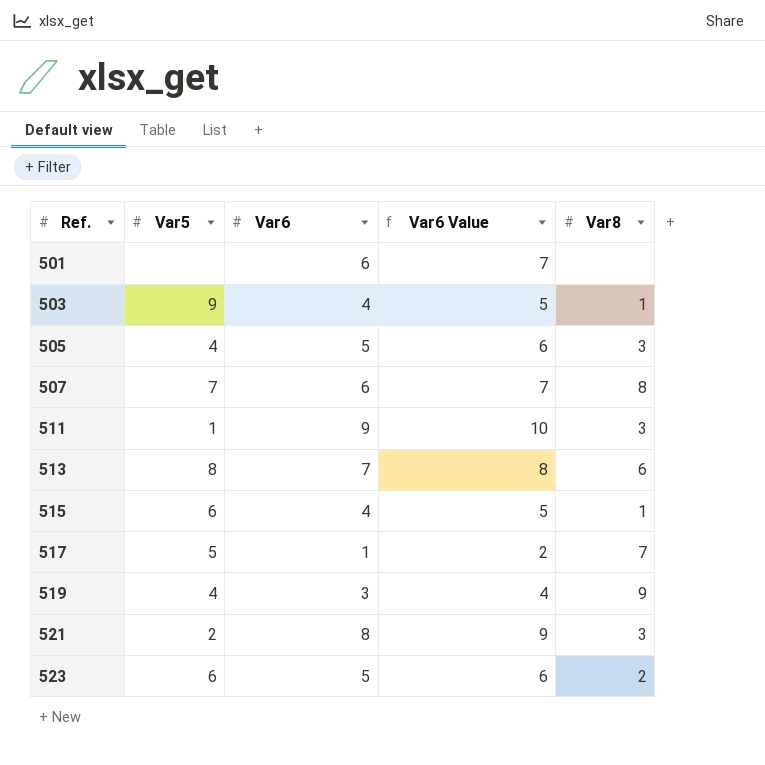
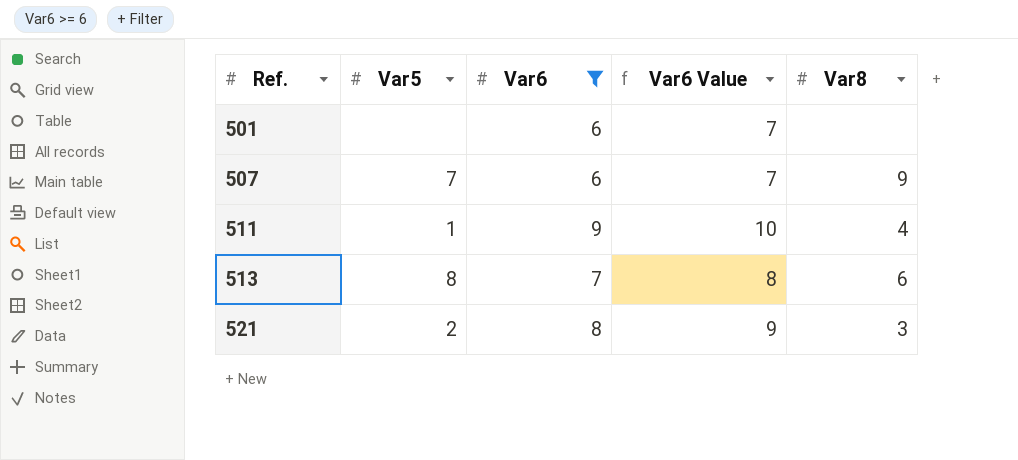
filter: none -> Var6 >= 6
507 | Var8: 8 -> 9
511 | Var8: 3 -> 4

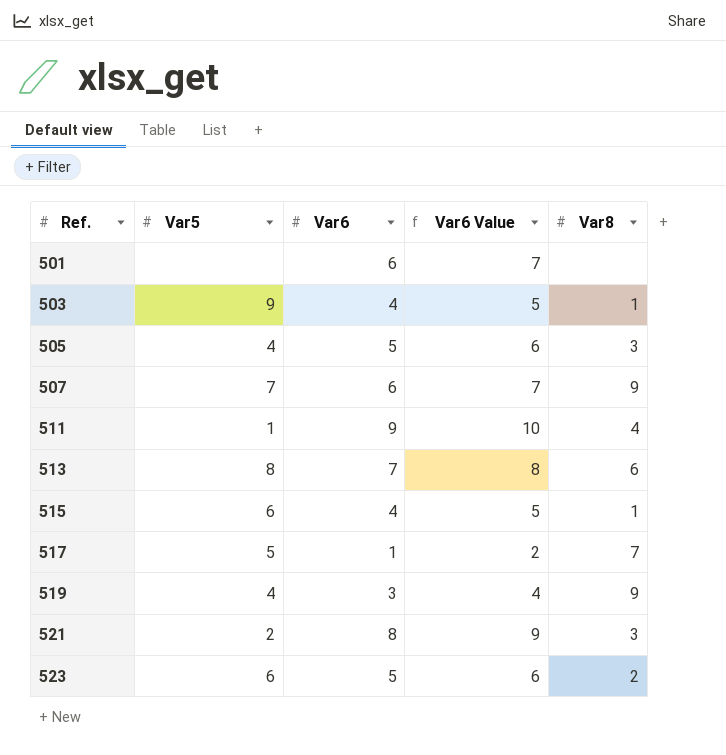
filter: Var6 >= 6 -> none

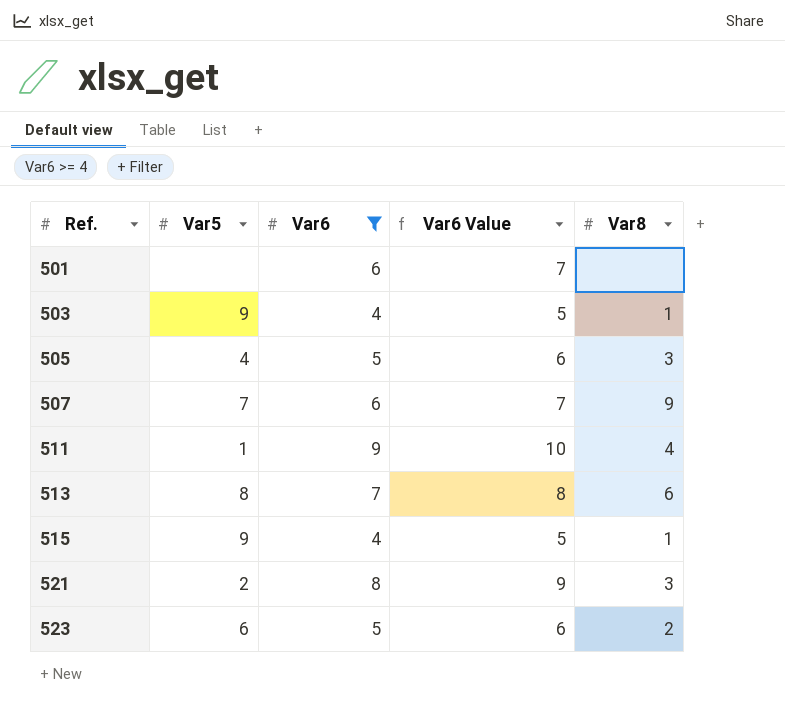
filter: none -> Var6 >= 4
515 | Var5: 6 -> 9

